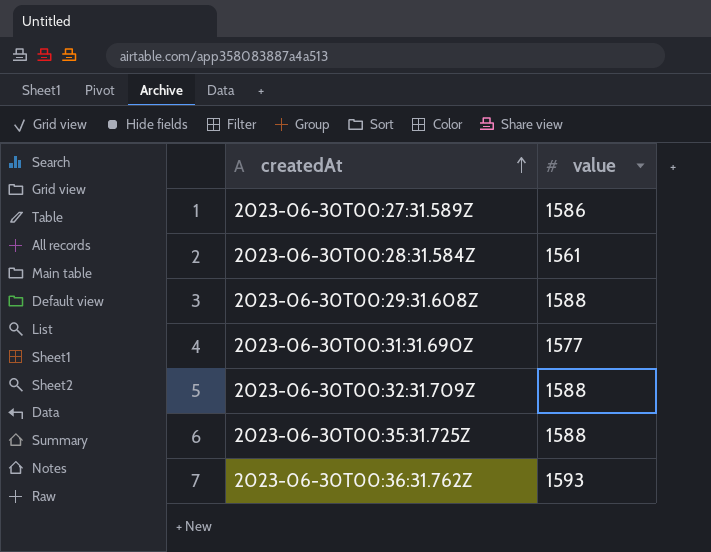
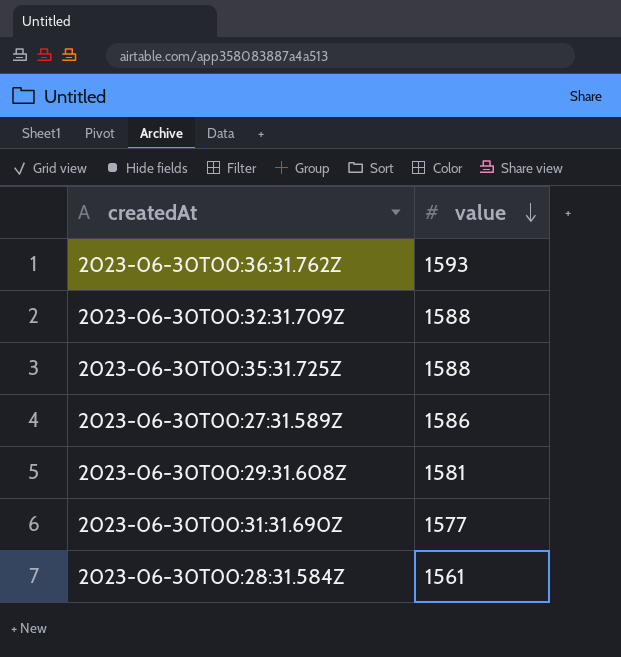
row order: createdAt ascending -> value descending
2023-06-30T00:29:31.608Z | value: 1588 -> 1581

